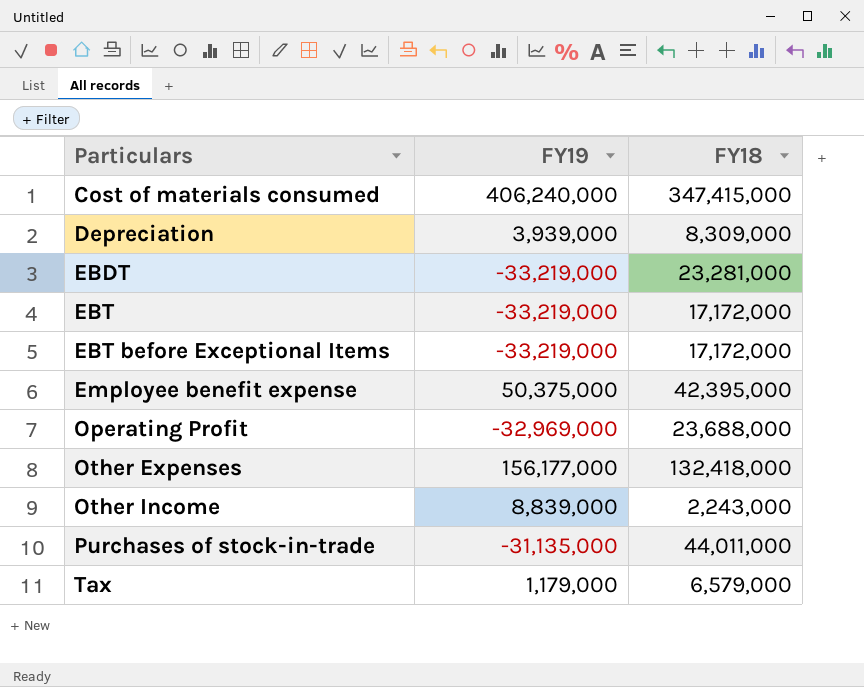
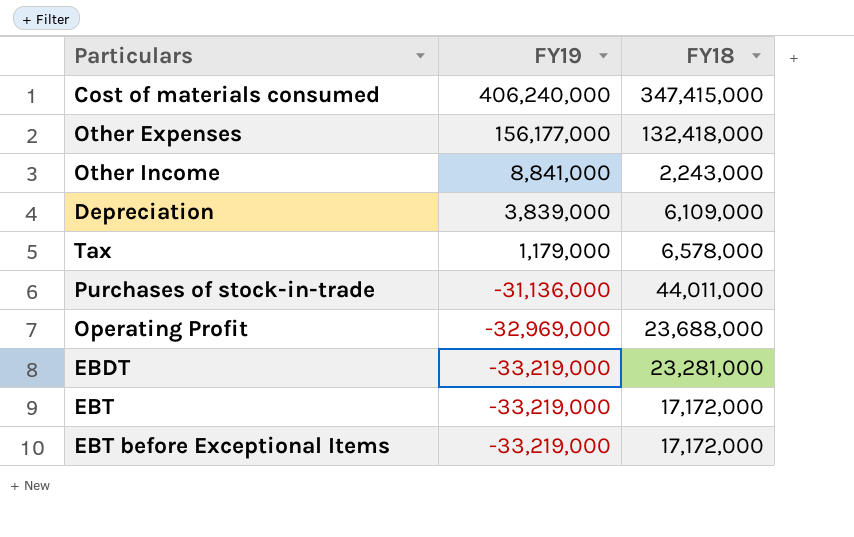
row order: Particulars ascending -> FY19 descending
row Employee benefit expense: 50,375,000 | 42,395,000 -> none
Other Income | FY19: 8,839,000 -> 8,841,000
Depreciation | FY19: 3,939,000 -> 3,839,000
Depreciation | FY18: 8,309,000 -> 6,109,000
Tax | FY18: 6,579,000 -> 6,578,000
Purchases of stock-in-trade | FY19: -31,135,000 -> -31,136,000

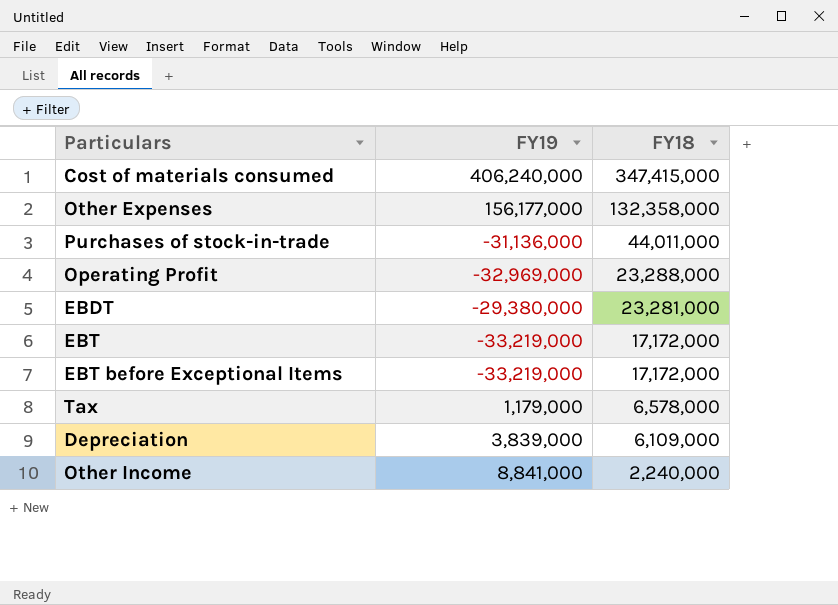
row order: FY19 descending -> FY18 descending
Other Expenses | FY18: 132,418,000 -> 132,358,000
Operating Profit | FY18: 23,688,000 -> 23,288,000
EBDT | FY19: -33,219,000 -> -29,380,000
Other Income | FY18: 2,243,000 -> 2,240,000

